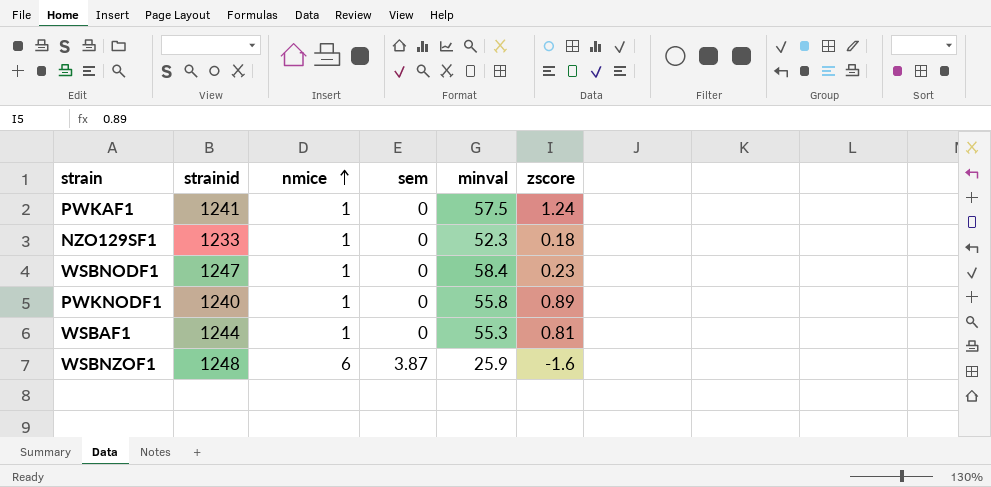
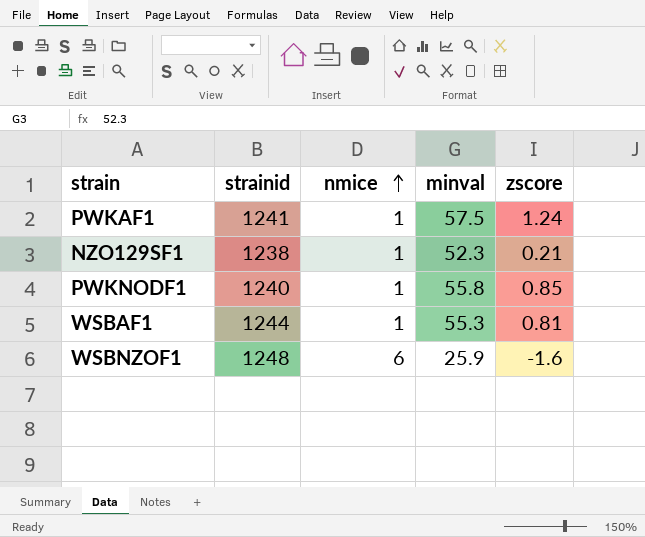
column sem | position: 4 -> none
row WSBNODF1: 1247 | 1 | 0 | 58.4 | 0.23 -> none
NZO129SF1 | strainid: 1233 -> 1238
NZO129SF1 | zscore: 0.18 -> 0.21
PWKNODF1 | zscore: 0.89 -> 0.85

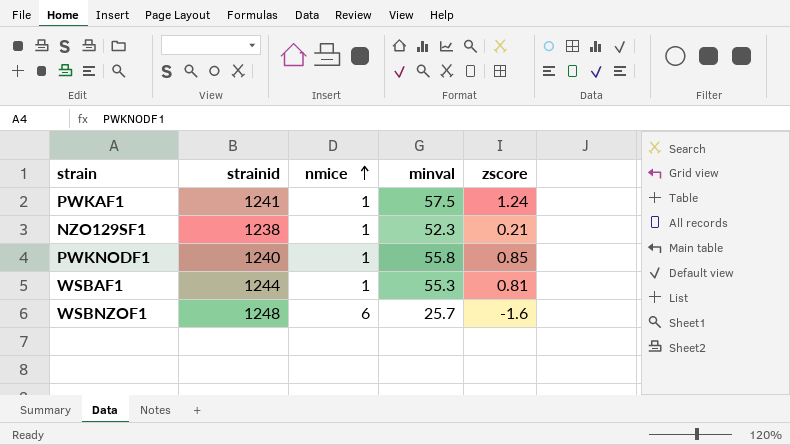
WSBNZOF1 | minval: 25.9 -> 25.7

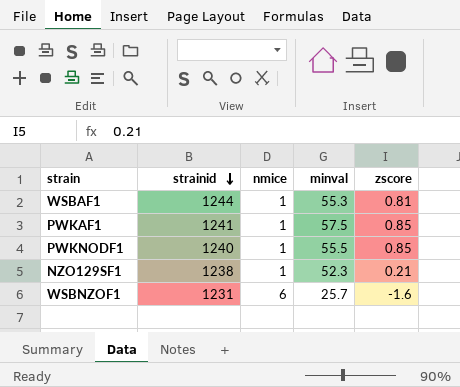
row order: nmice ascending -> strainid descending
PWKAF1 | zscore: 1.24 -> 0.85
PWKNODF1 | minval: 55.8 -> 55.5
WSBNZOF1 | strainid: 1248 -> 1231

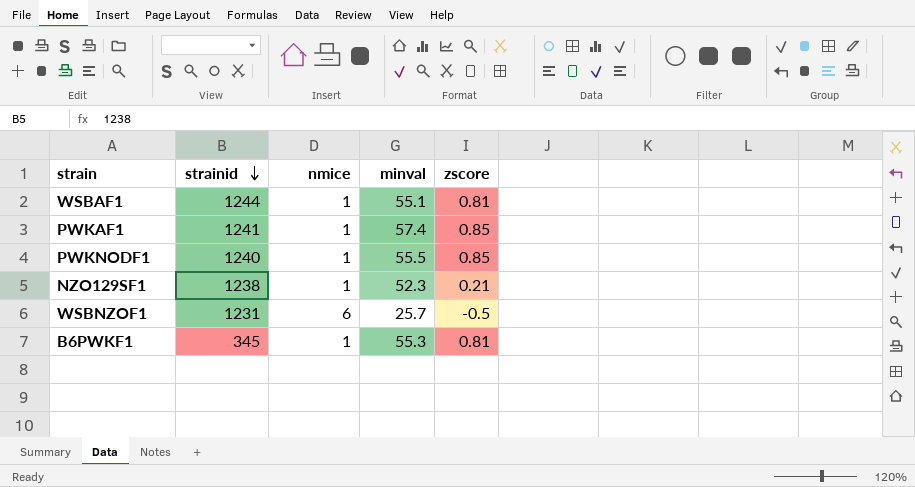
WSBAF1 | minval: 55.3 -> 55.1
PWKAF1 | minval: 57.5 -> 57.4
WSBNZOF1 | zscore: -1.6 -> -0.5
row B6PWKF1: none -> 345 | 1 | 55.3 | 0.81

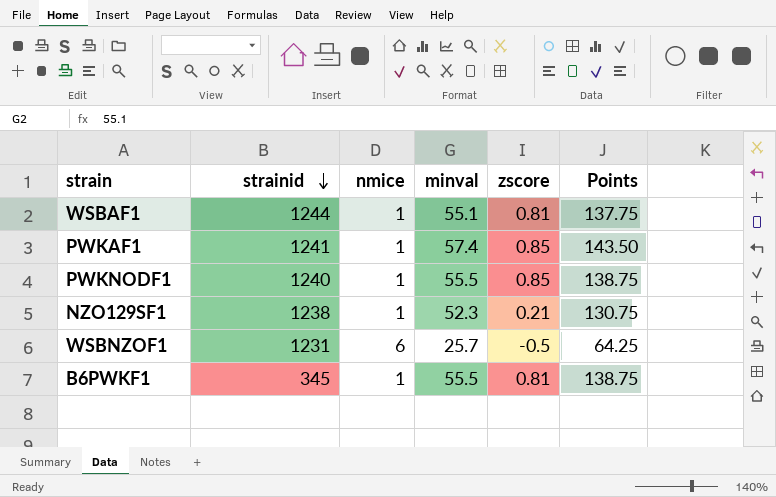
column Points | formula: none -> [minval] * 2.5
B6PWKF1 | minval: 55.3 -> 55.5

